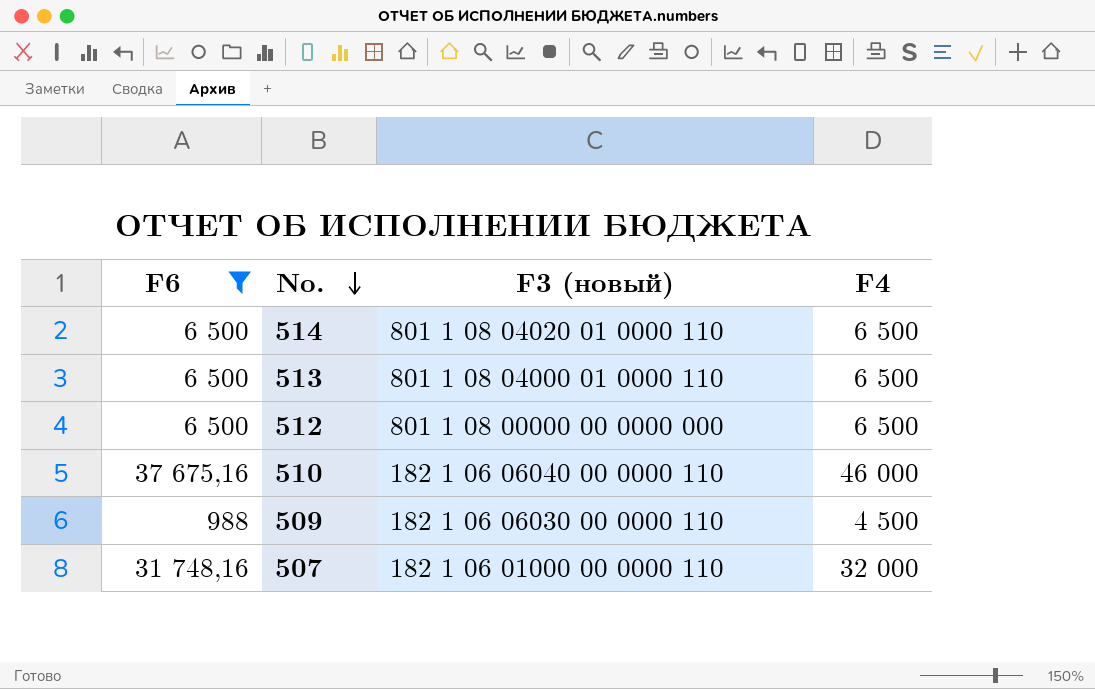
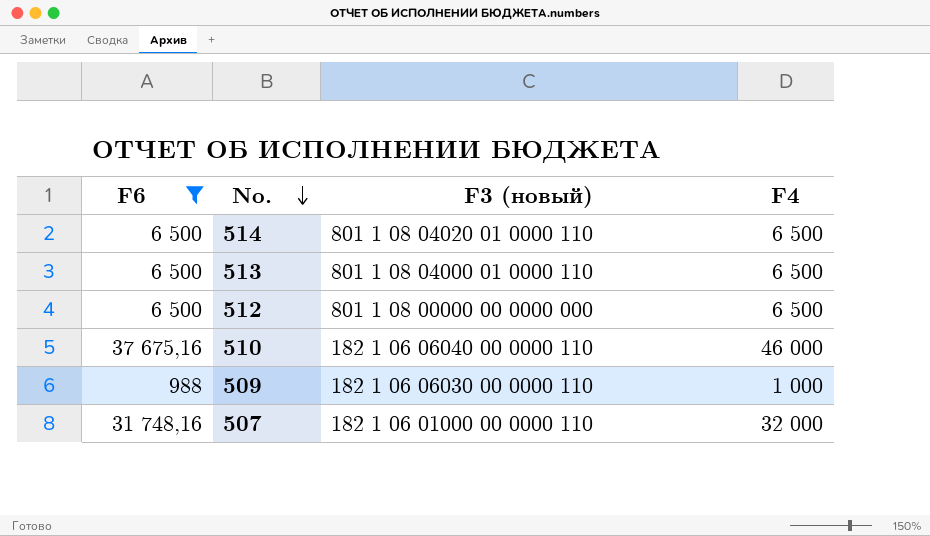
509 | F4: 4 500 -> 1 000

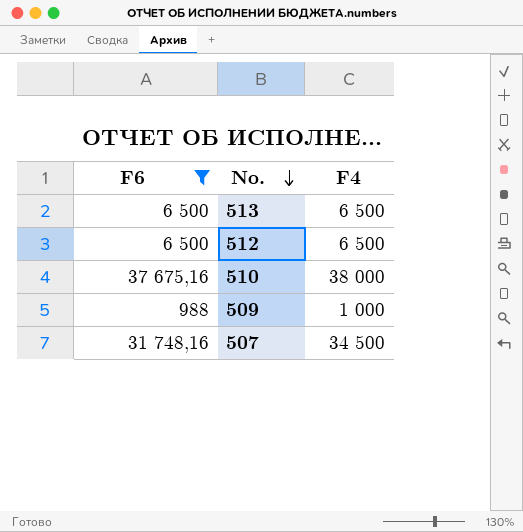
column F3 (новый) | position: 3 -> none
row 514: 6 500 | 801 1 08 04020 01 0000 110 | 6 500 -> none
510 | F4: 46 000 -> 38 000
507 | F4: 32 000 -> 34 500

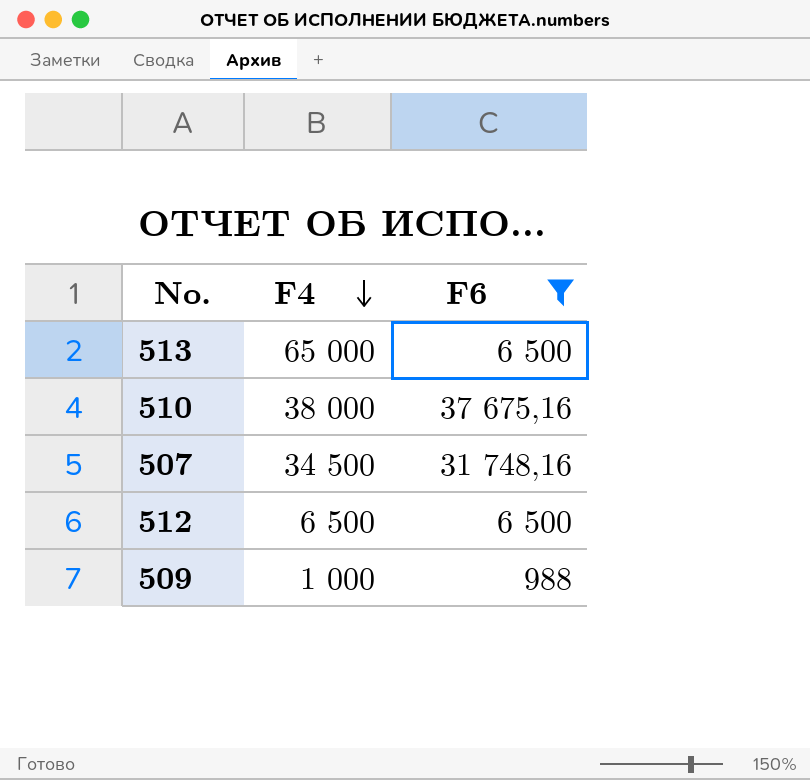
row order: No. descending -> F4 descending
column F6 | position: 1 -> 3
513 | F4: 6 500 -> 65 000

